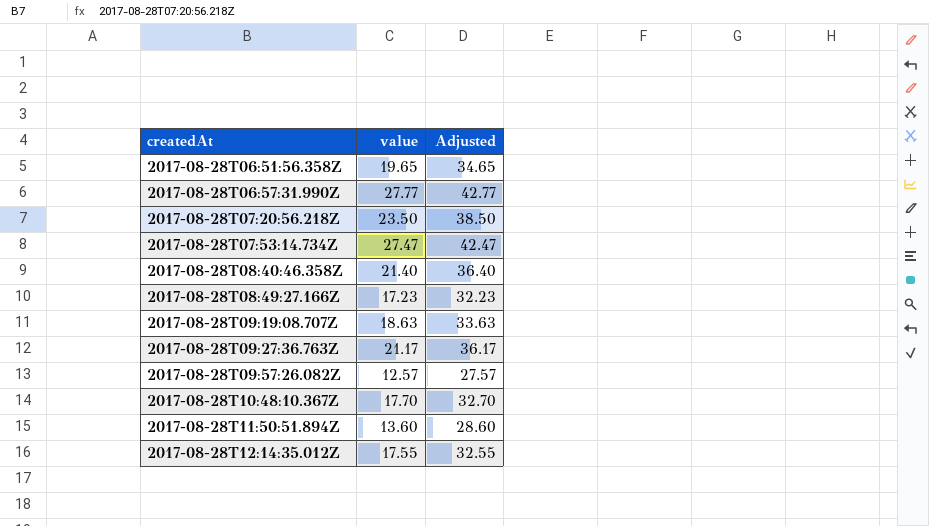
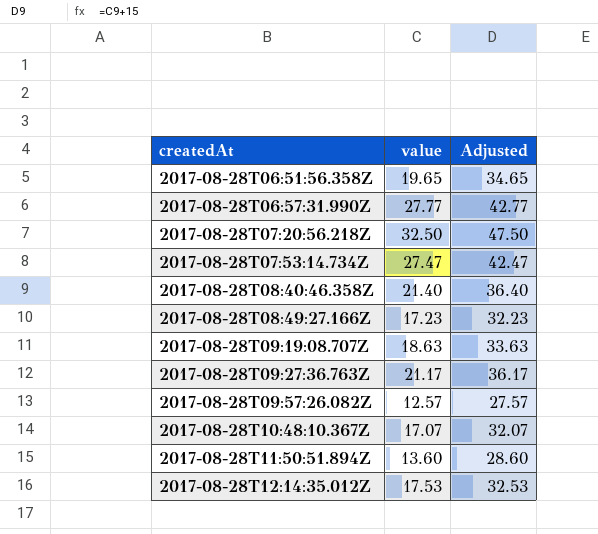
2017-08-28T07:20:56.218Z | value: 23.50 -> 32.50
2017-08-28T07:20:56.218Z | Adjusted: 38.50 -> 47.50
2017-08-28T10:48:10.367Z | value: 17.70 -> 17.07
2017-08-28T10:48:10.367Z | Adjusted: 32.70 -> 32.07
2017-08-28T12:14:35.012Z | value: 17.55 -> 17.53
2017-08-28T12:14:35.012Z | Adjusted: 32.55 -> 32.53

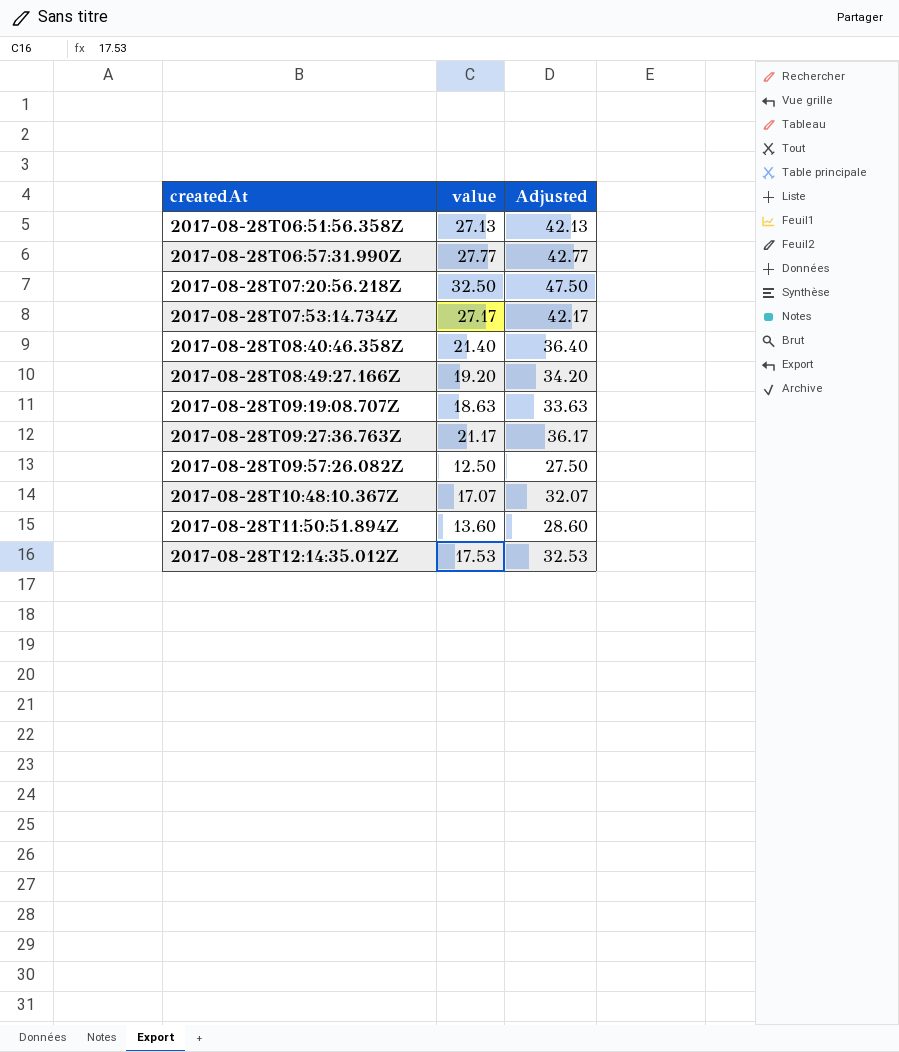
2017-08-28T06:51:56.358Z | value: 19.65 -> 27.13
2017-08-28T06:51:56.358Z | Adjusted: 34.65 -> 42.13
2017-08-28T07:53:14.734Z | value: 27.47 -> 27.17
2017-08-28T07:53:14.734Z | Adjusted: 42.47 -> 42.17
2017-08-28T08:49:27.166Z | value: 17.23 -> 19.20
2017-08-28T08:49:27.166Z | Adjusted: 32.23 -> 34.20
2017-08-28T09:57:26.082Z | value: 12.57 -> 12.50
2017-08-28T09:57:26.082Z | Adjusted: 27.57 -> 27.50

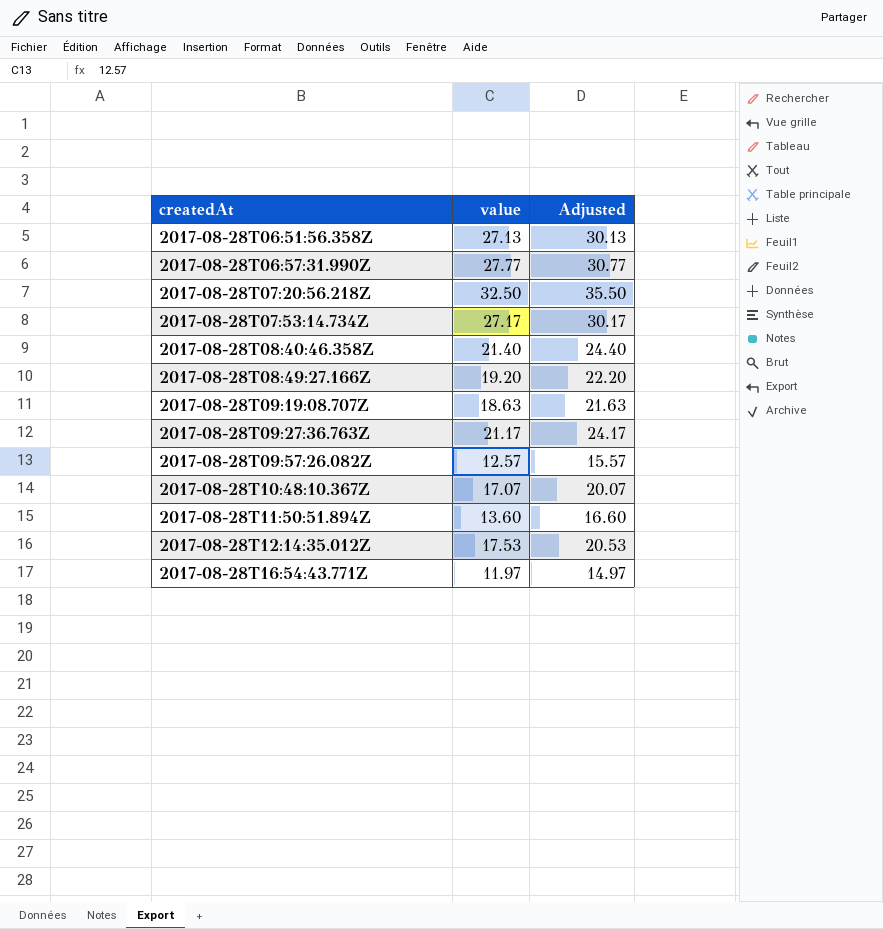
column Adjusted | formula: [value] + 15 -> [value] + 3
2017-08-28T09:57:26.082Z | value: 12.50 -> 12.57
row 2017-08-28T16:54:43.771Z: none -> 11.97 | 14.97

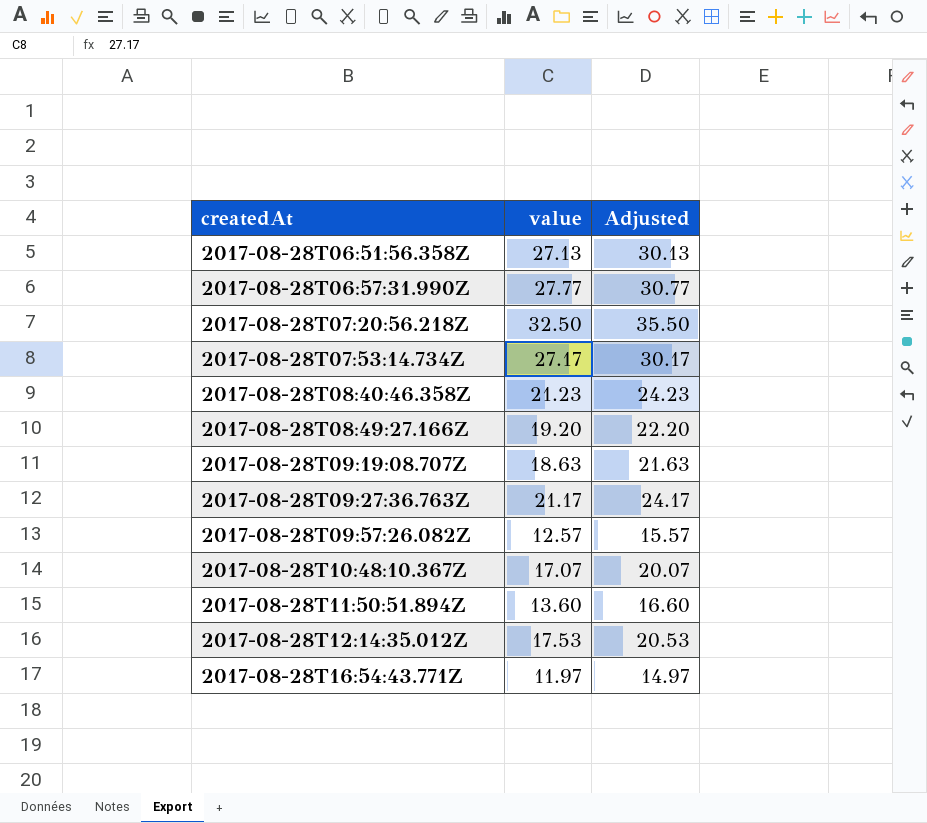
2017-08-28T08:40:46.358Z | value: 21.40 -> 21.23
2017-08-28T08:40:46.358Z | Adjusted: 24.40 -> 24.23

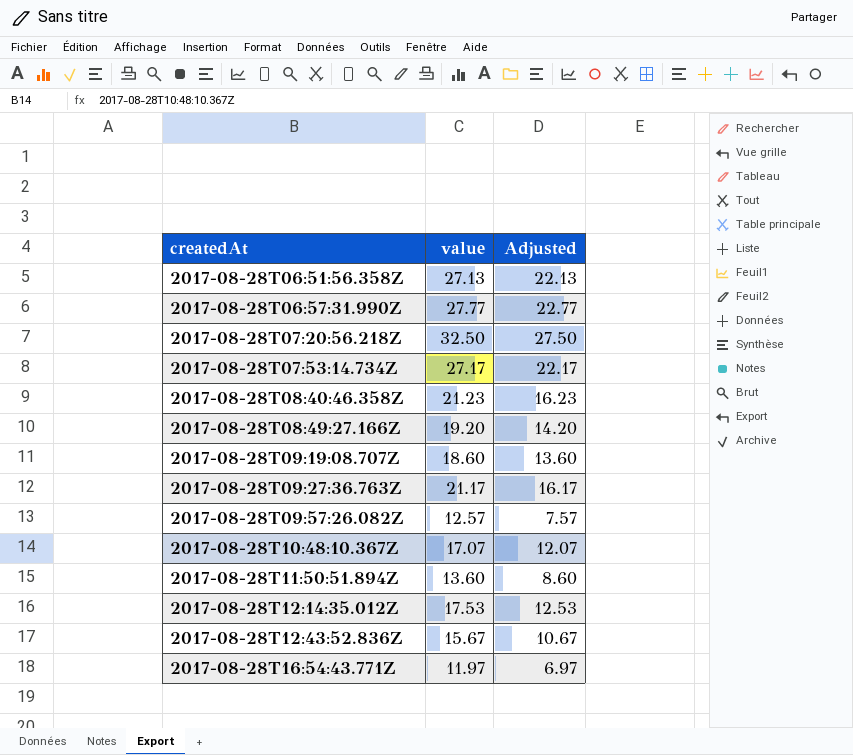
column Adjusted | formula: [value] + 3 -> [value] - 5
2017-08-28T09:19:08.707Z | value: 18.63 -> 18.60
row 2017-08-28T12:43:52.836Z: none -> 15.67 | 10.67

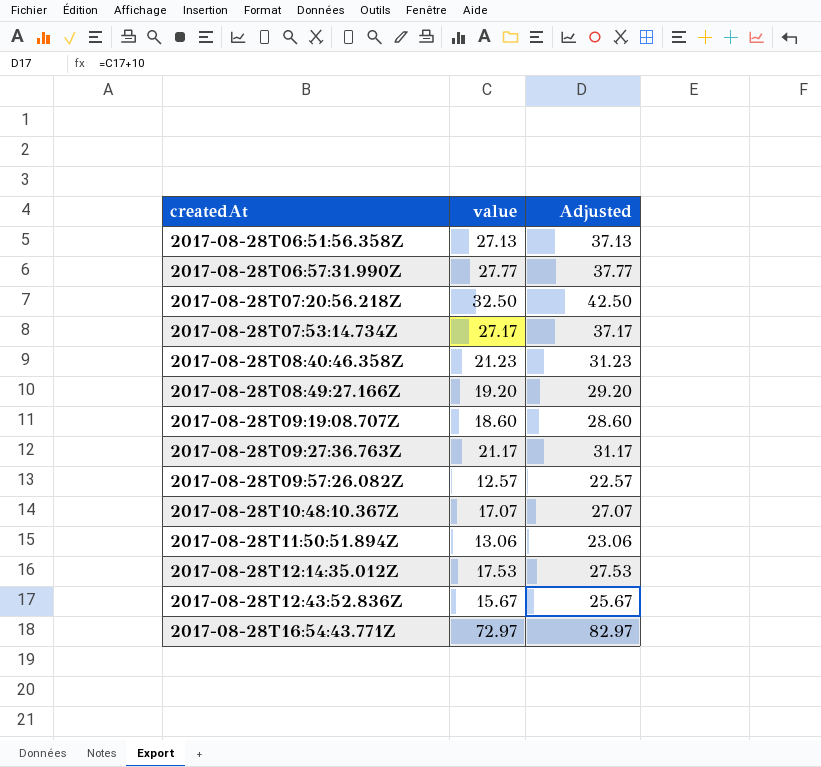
column Adjusted | formula: [value] - 5 -> [value] + 10
2017-08-28T11:50:51.894Z | value: 13.60 -> 13.06
2017-08-28T16:54:43.771Z | value: 11.97 -> 72.97

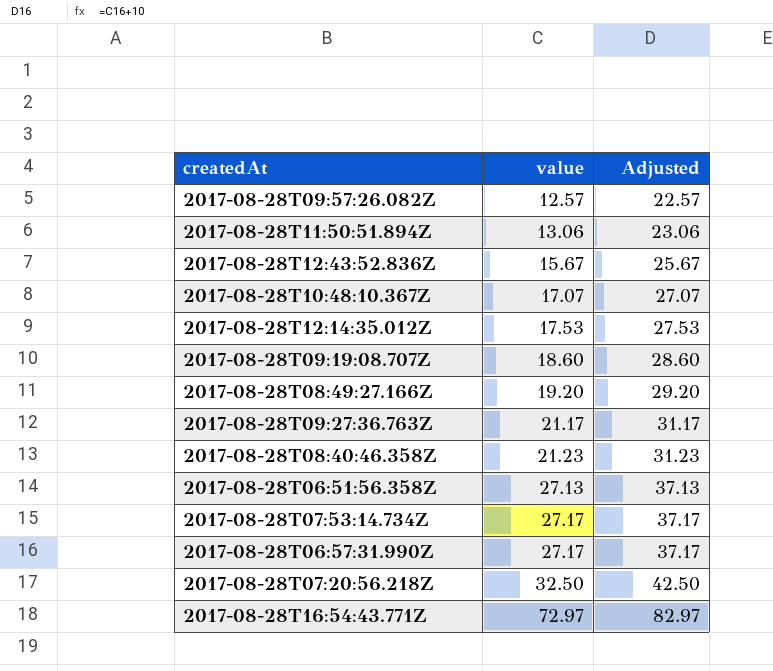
row order: createdAt ascending -> value ascending
2017-08-28T06:57:31.990Z | value: 27.77 -> 27.17
2017-08-28T06:57:31.990Z | Adjusted: 37.77 -> 37.17

